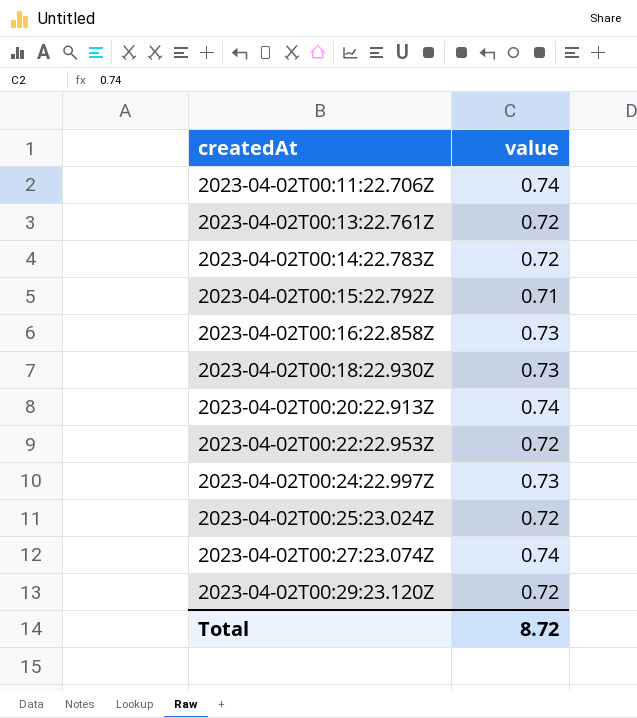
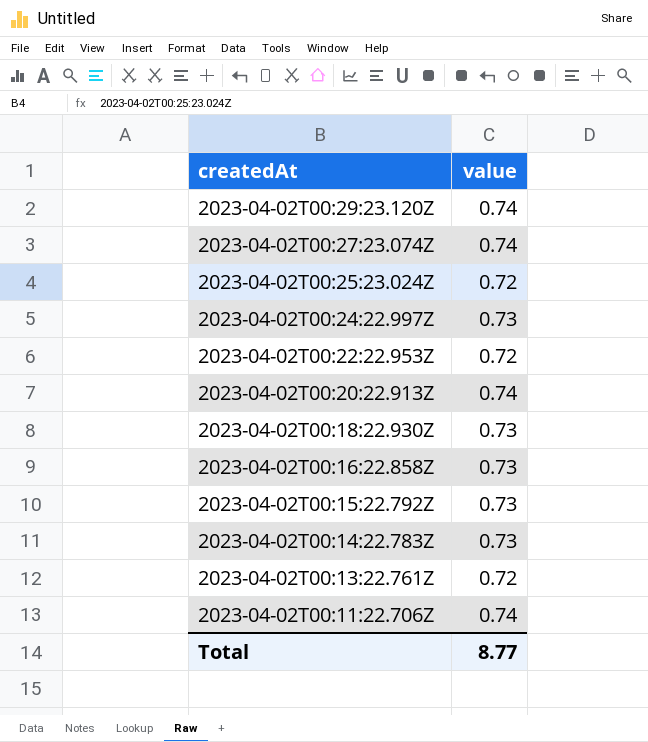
row order: createdAt ascending -> createdAt descending
2023-04-02T00:29:23.120Z | value: 0.72 -> 0.74
2023-04-02T00:15:22.792Z | value: 0.71 -> 0.73
2023-04-02T00:14:22.783Z | value: 0.72 -> 0.73
Total | value: 8.72 -> 8.77

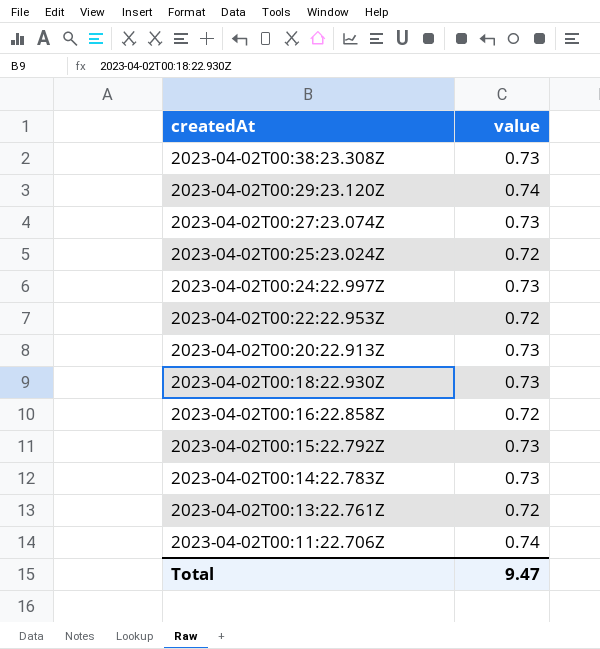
row 2023-04-02T00:38:23.308Z: none -> 0.73
2023-04-02T00:27:23.074Z | value: 0.74 -> 0.73
2023-04-02T00:20:22.913Z | value: 0.74 -> 0.73
2023-04-02T00:16:22.858Z | value: 0.73 -> 0.72
Total | value: 8.77 -> 9.47

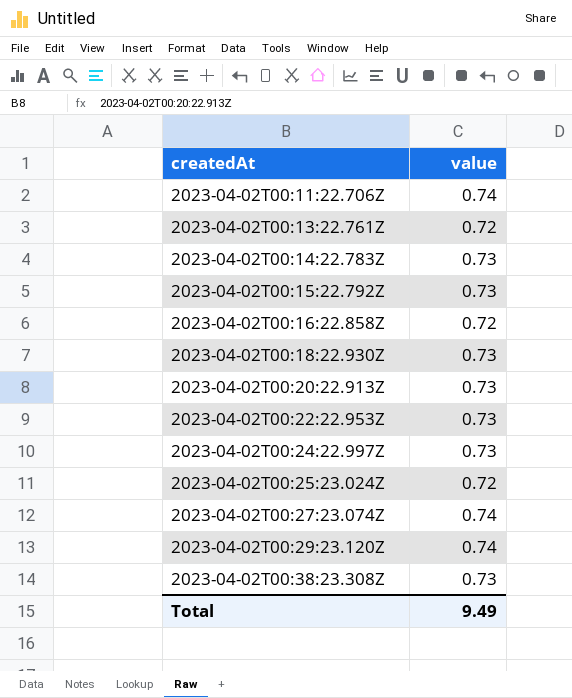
row order: createdAt descending -> createdAt ascending
2023-04-02T00:22:22.953Z | value: 0.72 -> 0.73
2023-04-02T00:27:23.074Z | value: 0.73 -> 0.74
Total | value: 9.47 -> 9.49

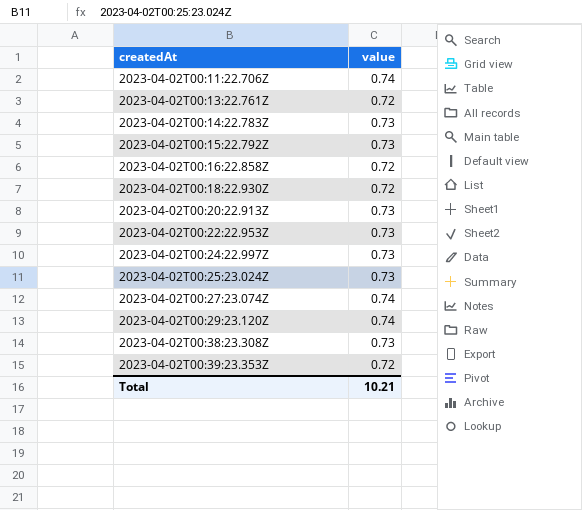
2023-04-02T00:18:22.930Z | value: 0.73 -> 0.72
2023-04-02T00:25:23.024Z | value: 0.72 -> 0.73
row 2023-04-02T00:39:23.353Z: none -> 0.72
Total | value: 9.49 -> 10.21

